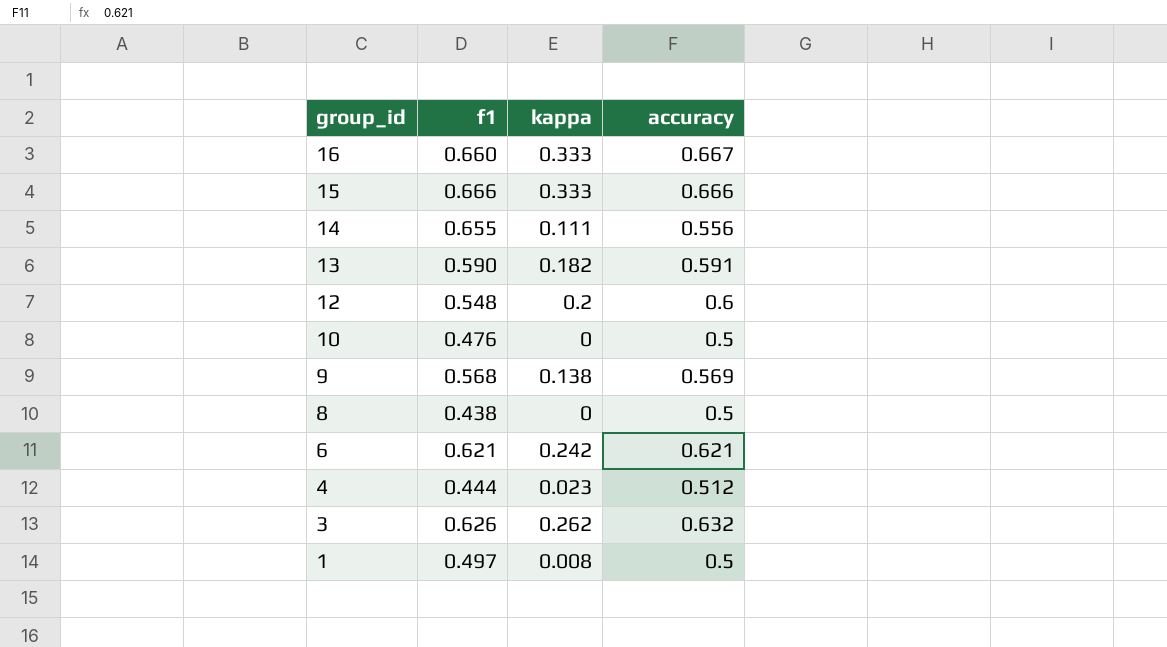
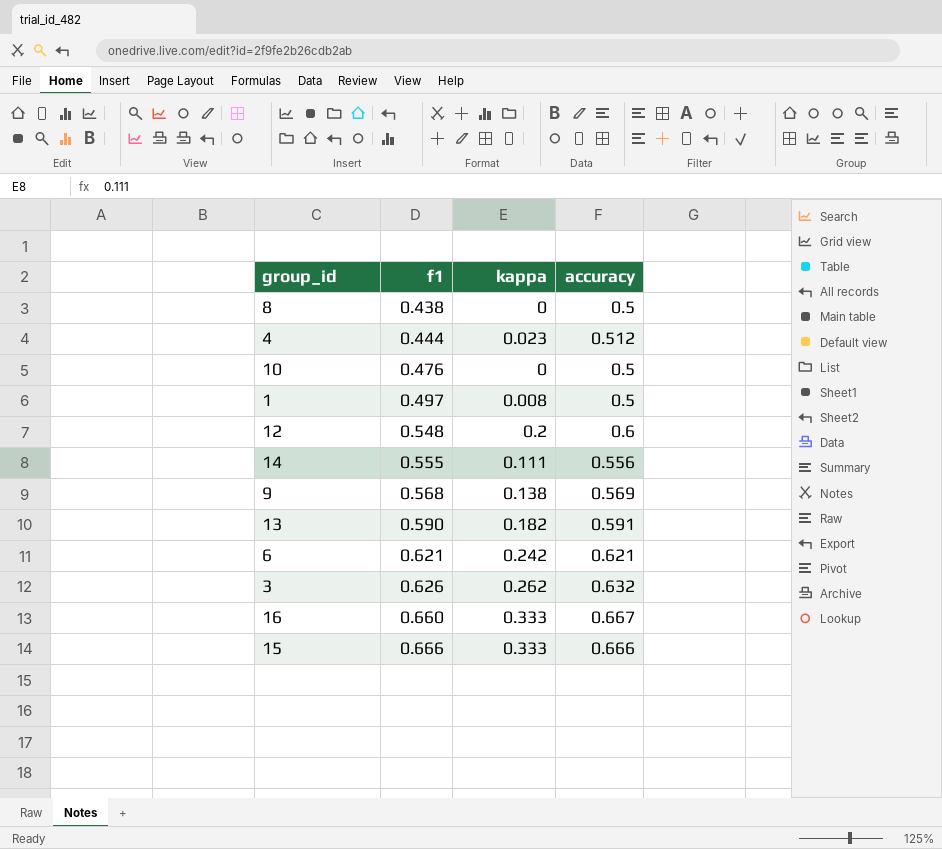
row order: group_id descending -> f1 ascending
14 | f1: 0.655 -> 0.555

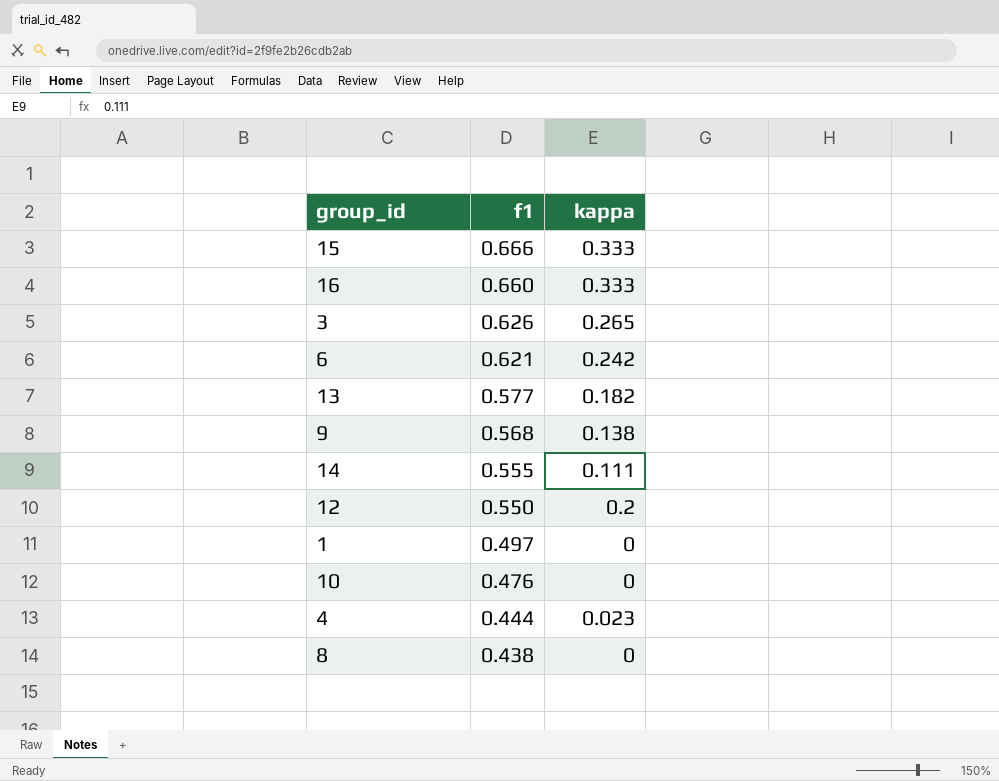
row order: f1 ascending -> f1 descending
column accuracy | position: 4 -> none
3 | kappa: 0.262 -> 0.265
13 | f1: 0.590 -> 0.577
12 | f1: 0.548 -> 0.550
1 | kappa: 0.008 -> 0

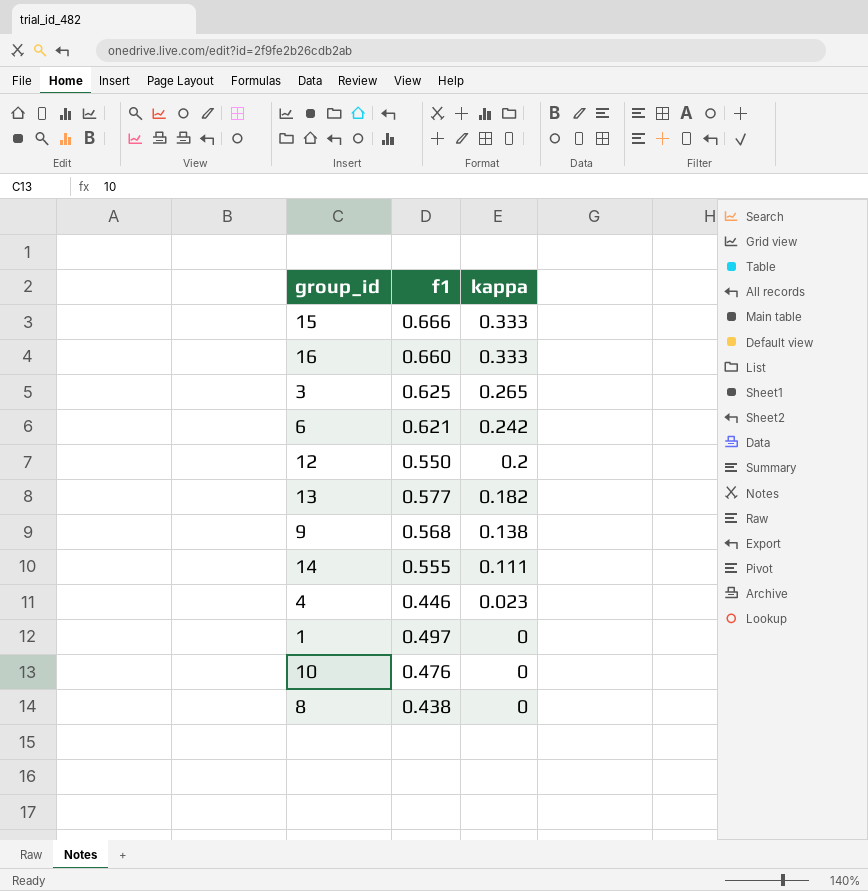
row order: f1 descending -> kappa descending
3 | f1: 0.626 -> 0.625
4 | f1: 0.444 -> 0.446

